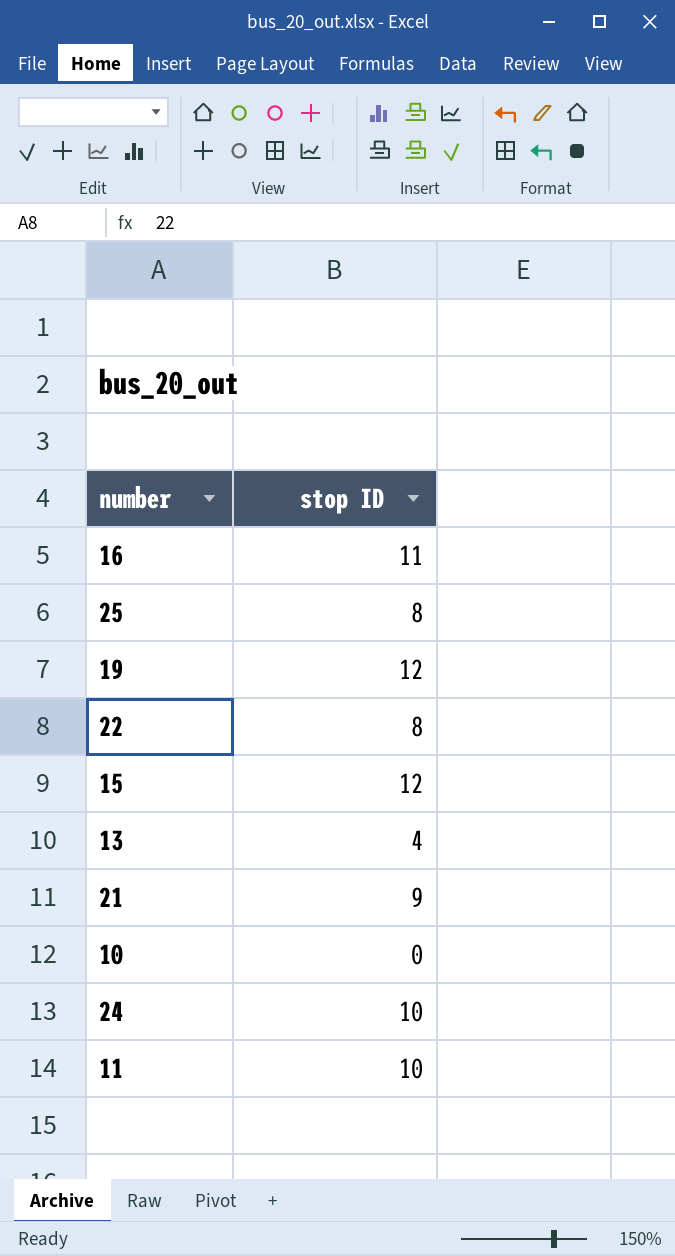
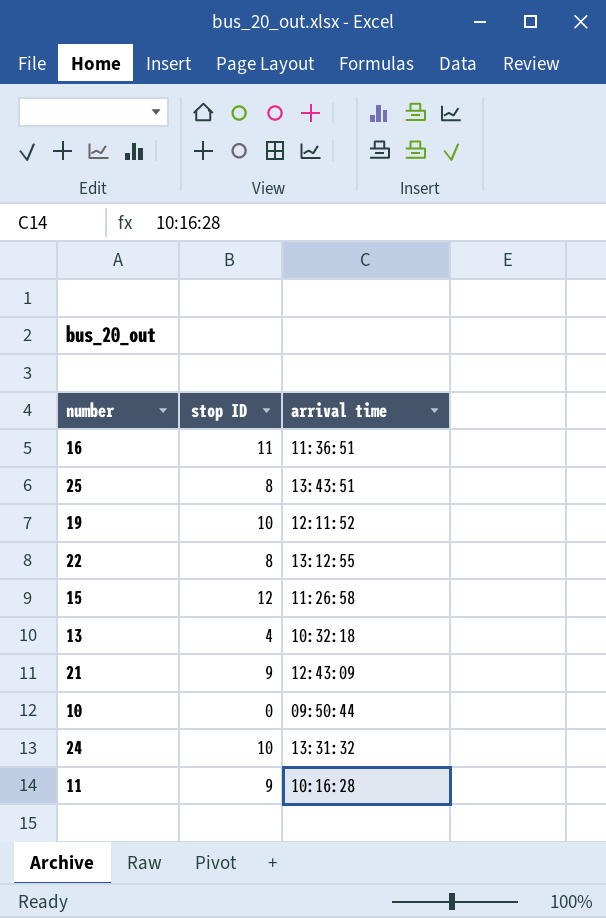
column arrival time | position: none -> 3
19 | stop ID: 12 -> 10
11 | stop ID: 10 -> 9

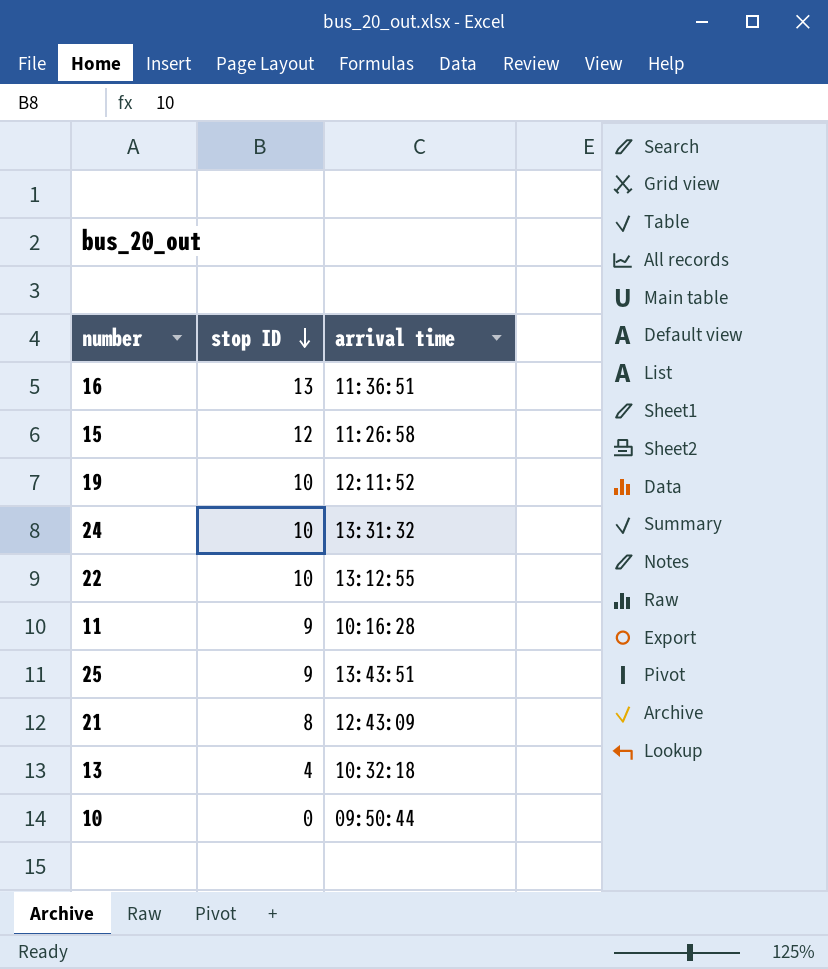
row order: none -> stop ID descending
16 | stop ID: 11 -> 13
22 | stop ID: 8 -> 10
25 | stop ID: 8 -> 9
21 | stop ID: 9 -> 8

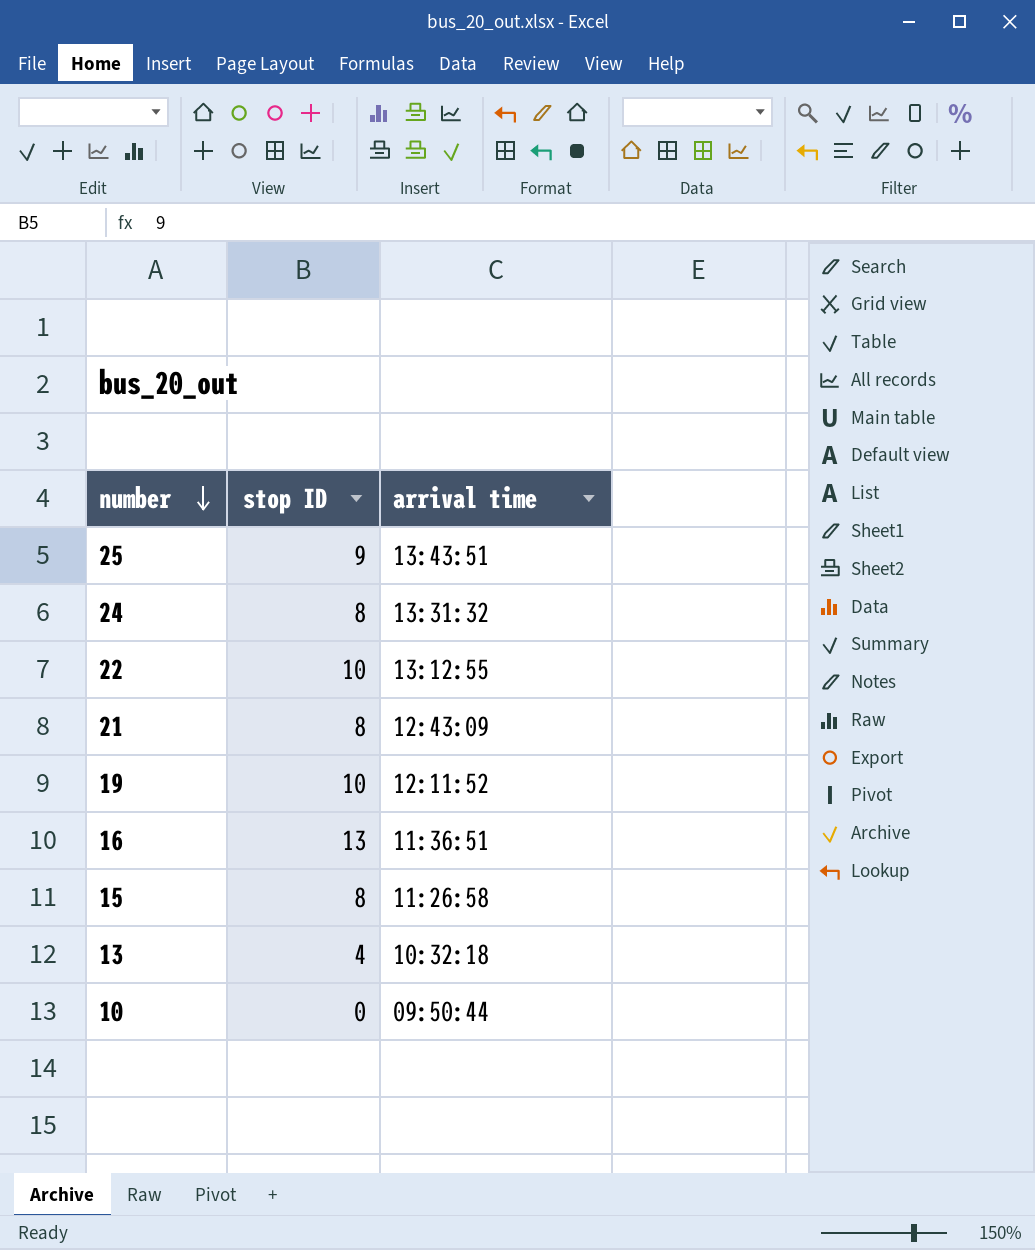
row order: stop ID descending -> number descending
row 11: 9 | 10:16:28 -> none
24 | stop ID: 10 -> 8
15 | stop ID: 12 -> 8

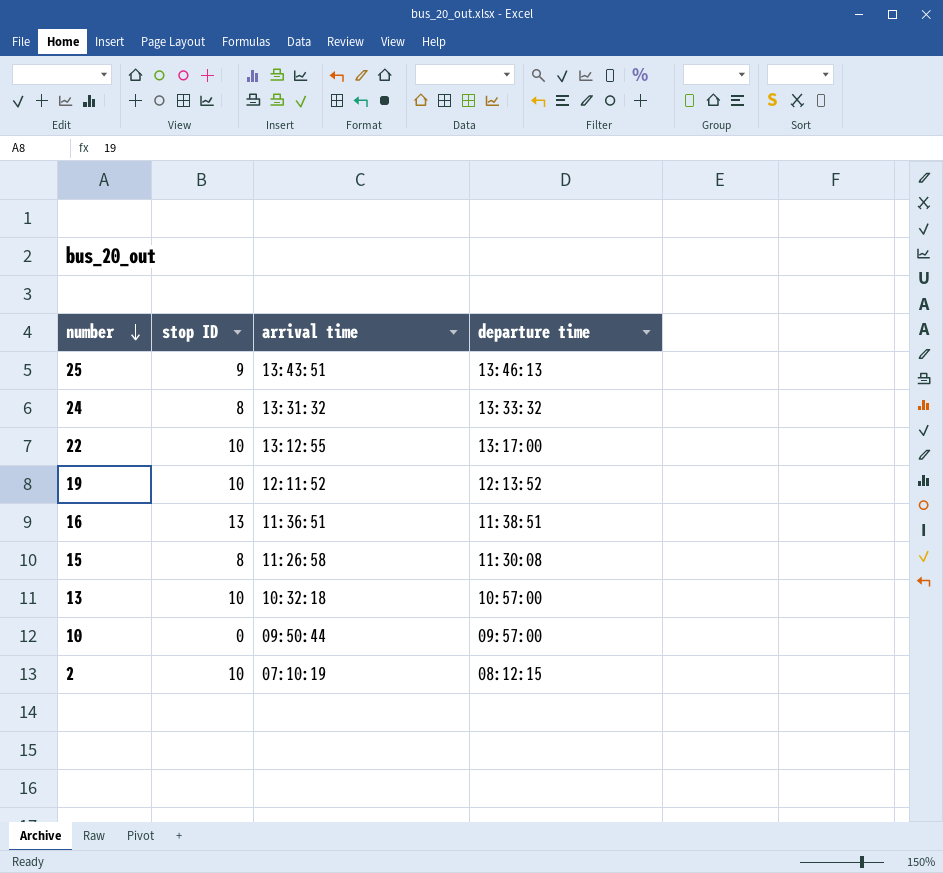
column departure time | position: none -> 4
row 21: 8 | 12:43:09 -> none
13 | stop ID: 4 -> 10
row 2: none -> 10 | 07:10:19 | 08:12:15

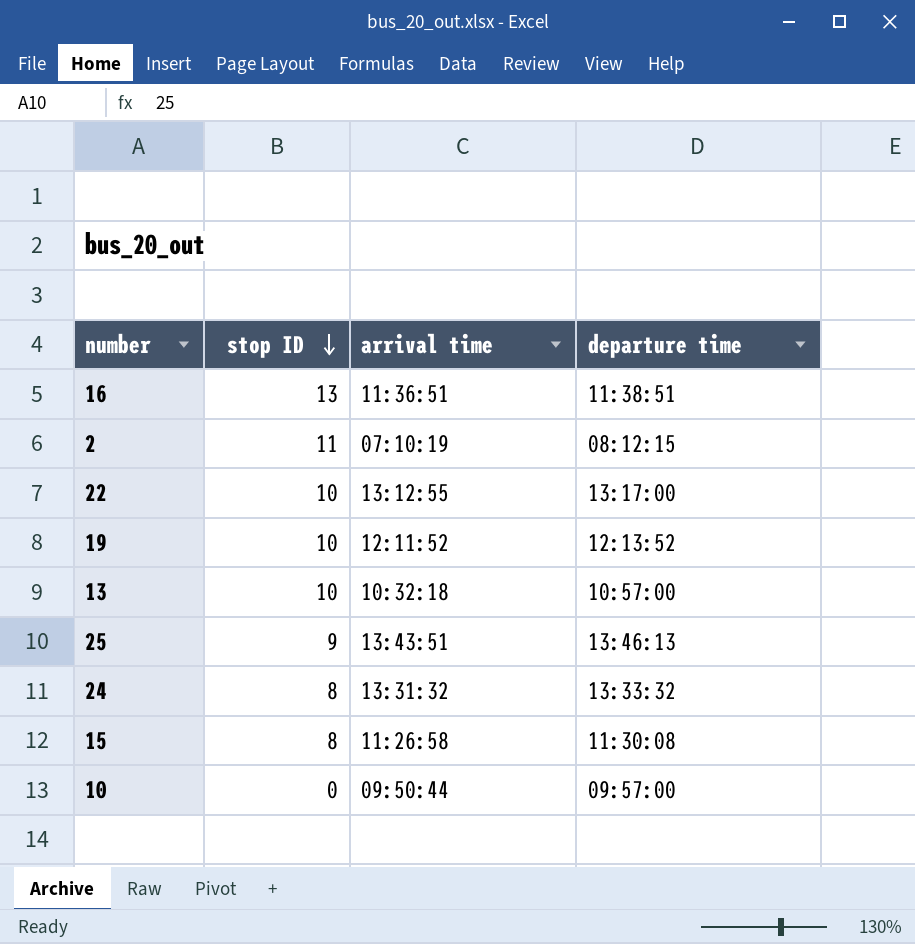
row order: number descending -> stop ID descending
2 | stop ID: 10 -> 11

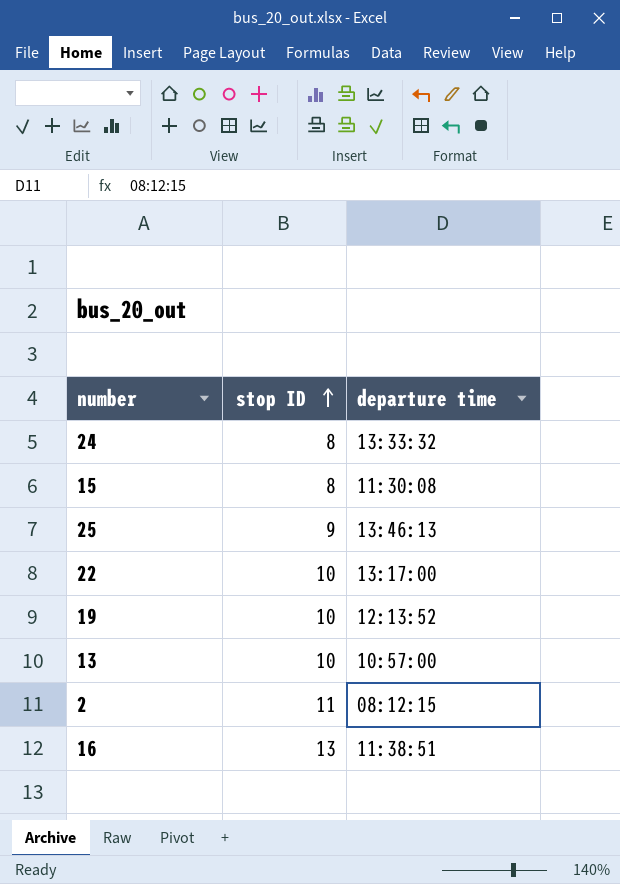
row order: stop ID descending -> stop ID ascending
column arrival time | position: 3 -> none
row 10: 0 | 09:50:44 | 09:57:00 -> none

